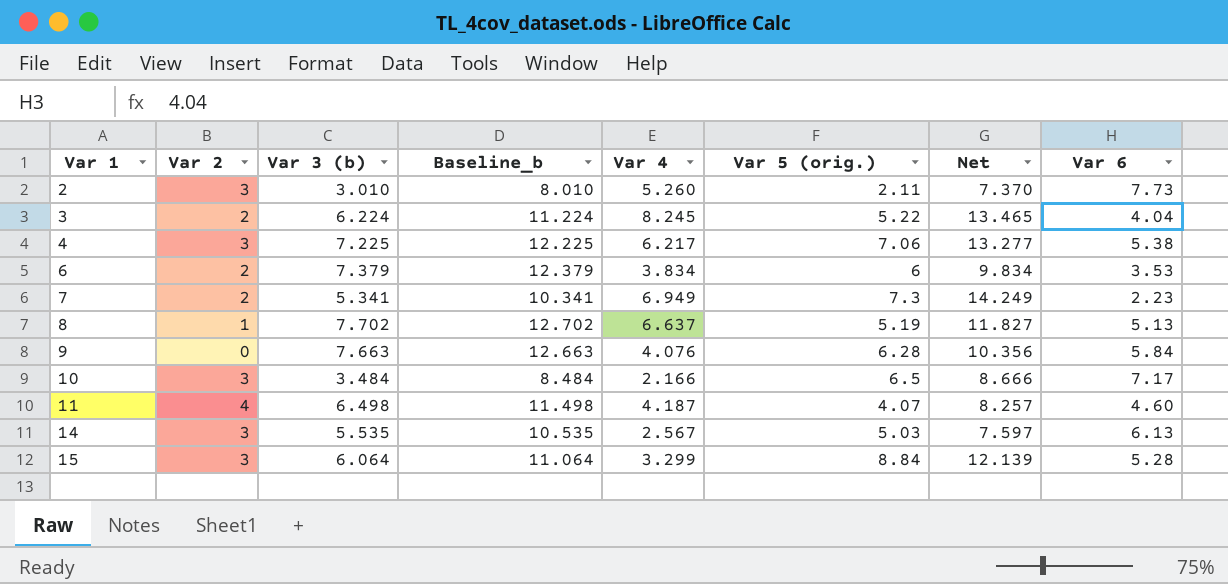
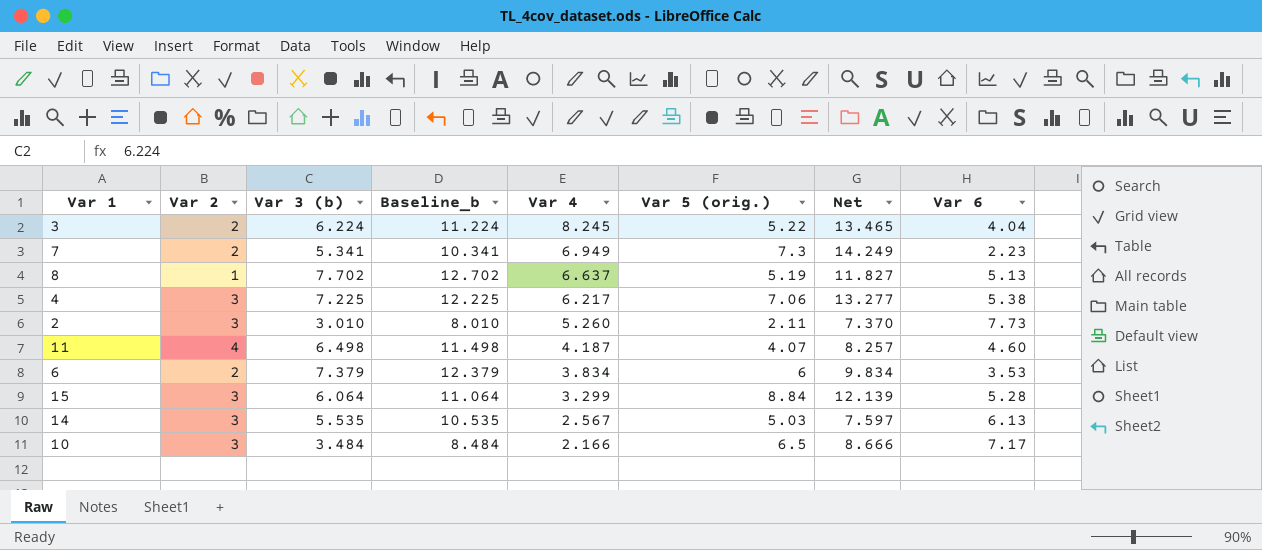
row order: Var 1 ascending -> Var 4 descending
row 9: 0 | 7.663 | 12.663 | 4.076 | 6.28 | 10.356 | 5.84 -> none

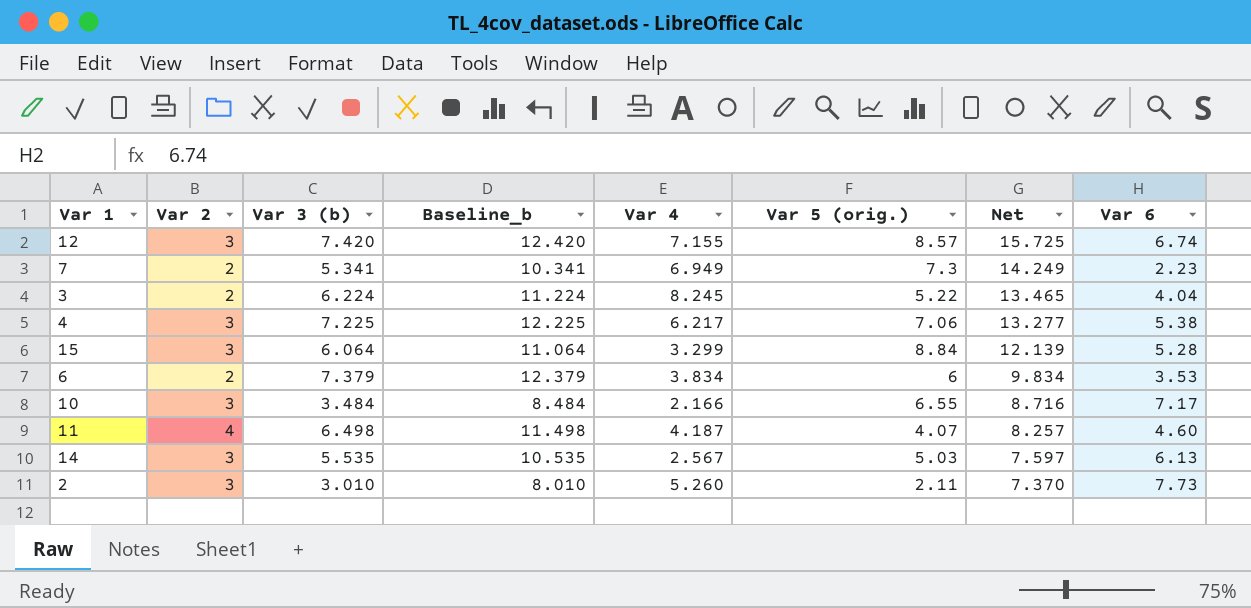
row order: Var 4 descending -> Net descending
row 8: 1 | 7.702 | 12.702 | 6.637 | 5.19 | 11.827 | 5.13 -> none
row 12: none -> 3 | 7.420 | 12.420 | 7.155 | 8.57 | 15.725 | 6.74
10 | Var 5 (orig.): 6.5 -> 6.55
10 | Net: 8.666 -> 8.716

